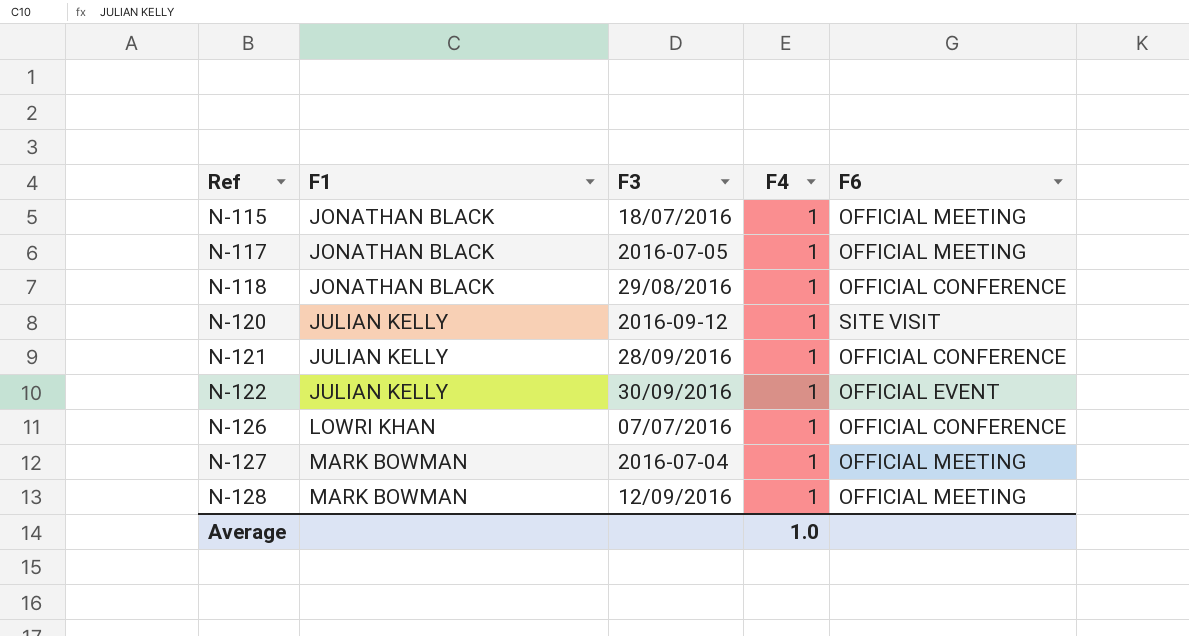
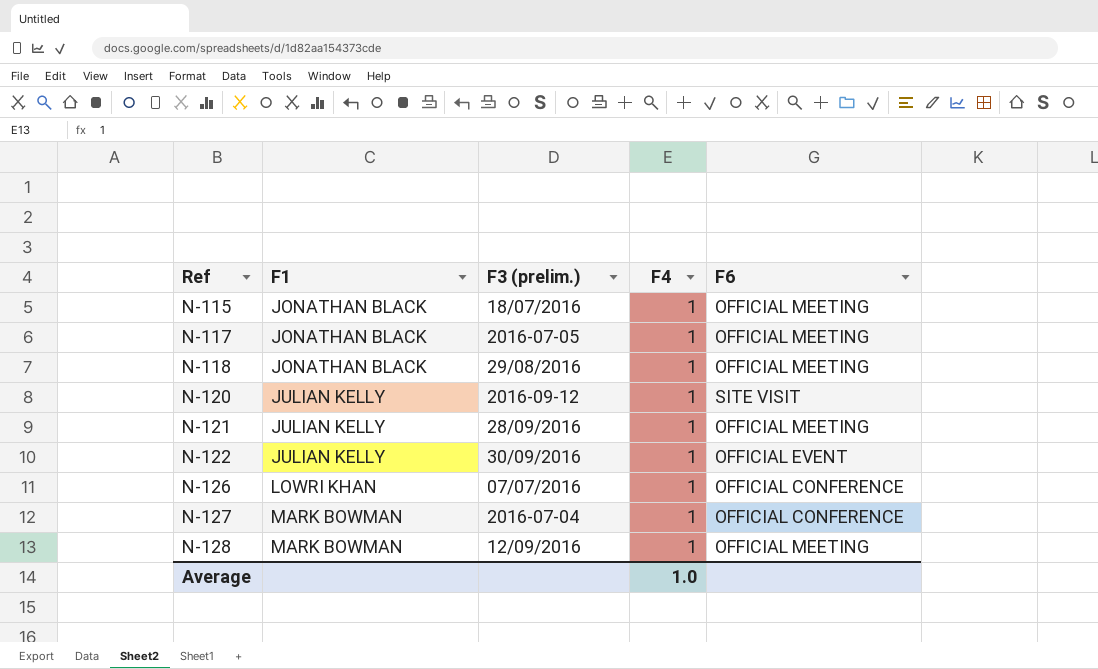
column name: F3 -> F3 (prelim.)
N-118 | F6: OFFICIAL CONFERENCE -> OFFICIAL MEETING
N-121 | F6: OFFICIAL CONFERENCE -> OFFICIAL MEETING
N-127 | F6: OFFICIAL MEETING -> OFFICIAL CONFERENCE

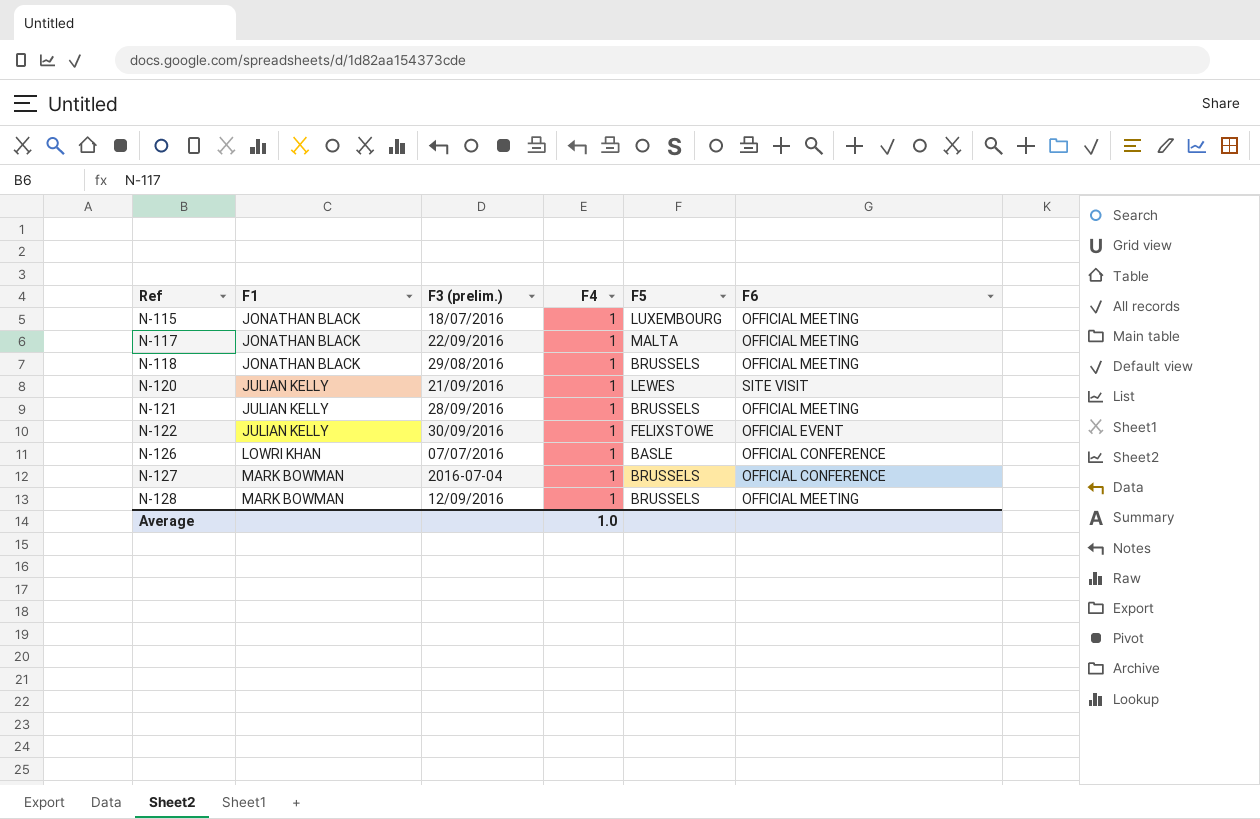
column F5 | position: none -> 5
N-117 | F3 (prelim.): 2016-07-05 -> 22/09/2016
N-120 | F3 (prelim.): 2016-09-12 -> 21/09/2016

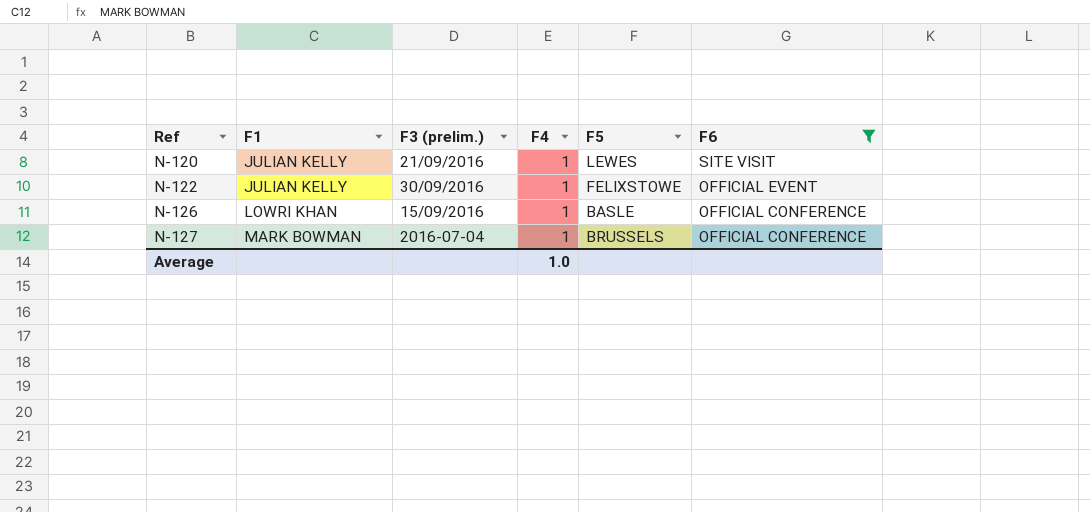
filter: none -> F6 != OFFICIAL MEETING
N-126 | F3 (prelim.): 07/07/2016 -> 15/09/2016

